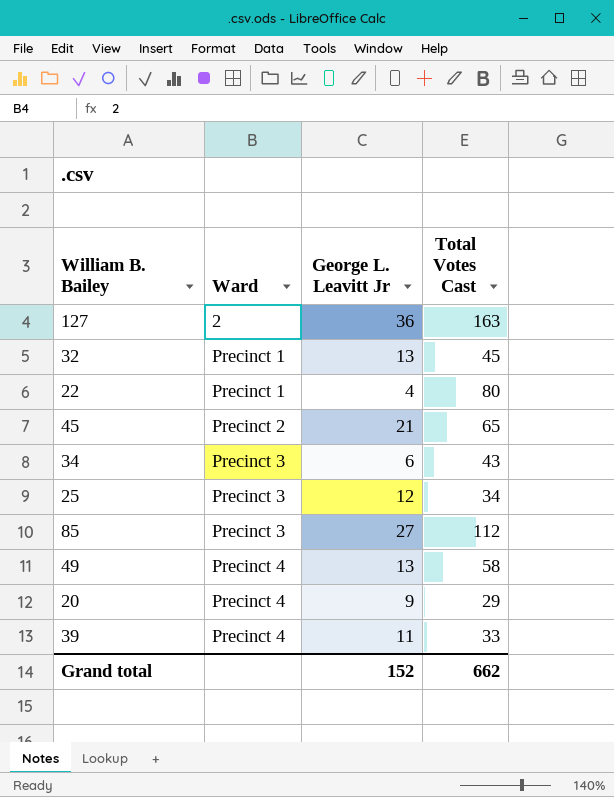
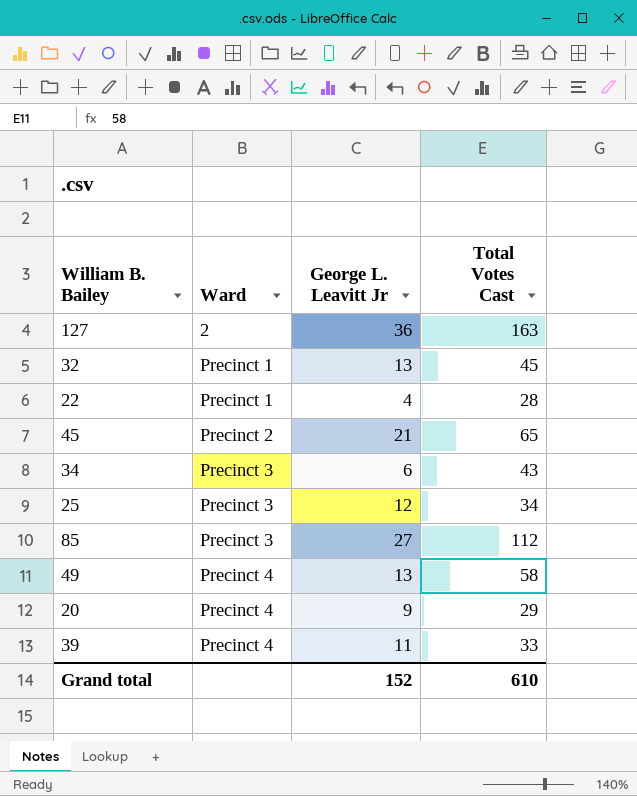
22 | Total Votes Cast: 80 -> 28
Grand total | Total Votes Cast: 662 -> 610

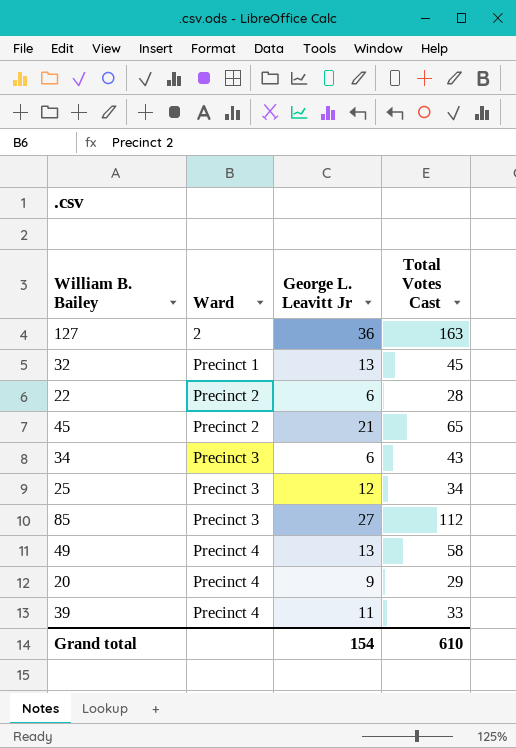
22 | Ward: Precinct 1 -> Precinct 2
22 | George L. Leavitt Jr: 4 -> 6
Grand total | George L. Leavitt Jr: 152 -> 154

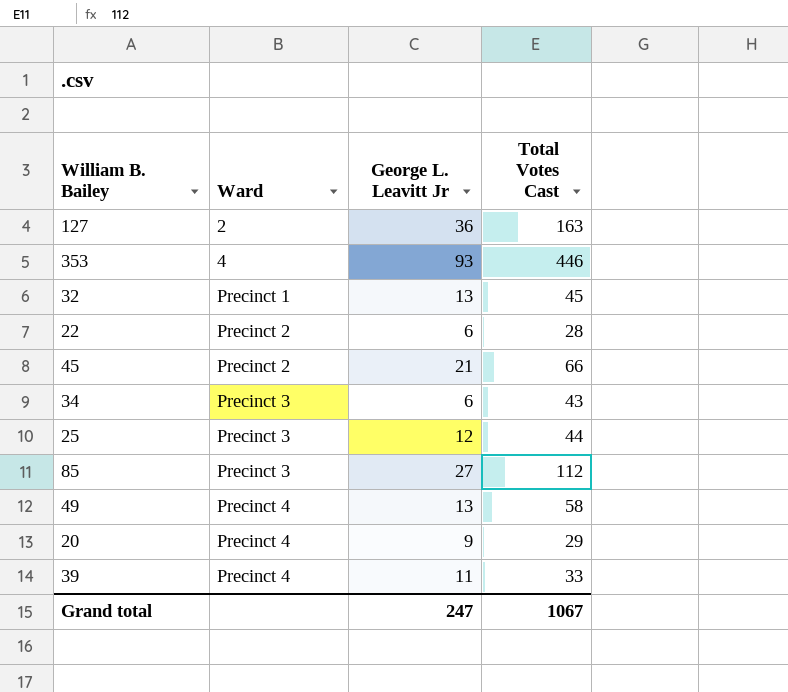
row 353: none -> 4 | 93 | 446
45 | Total Votes Cast: 65 -> 66
25 | Total Votes Cast: 34 -> 44
Grand total | George L. Leavitt Jr: 154 -> 247
Grand total | Total Votes Cast: 610 -> 1067

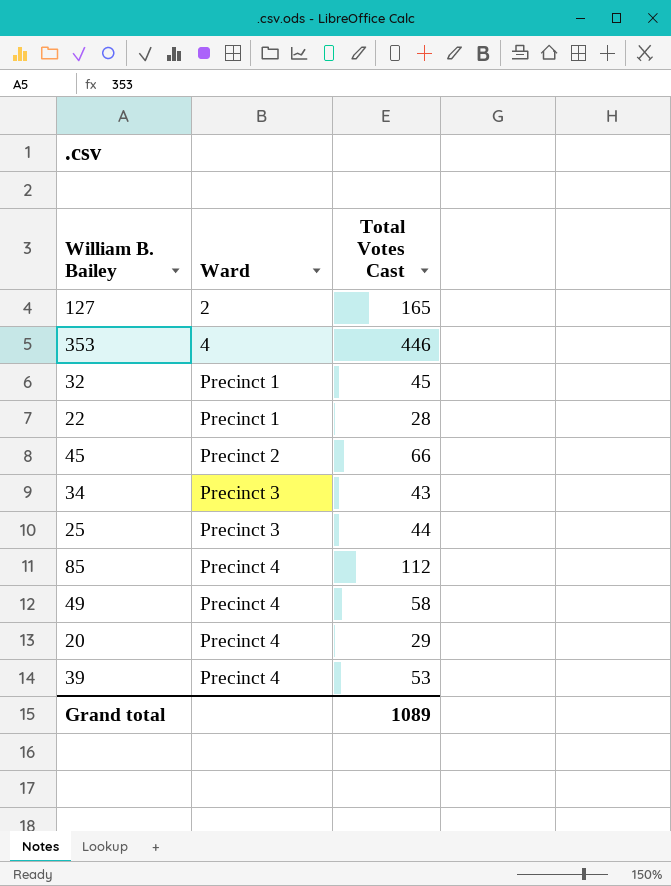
column George L. Leavitt Jr | position: 3 -> none
127 | Total Votes Cast: 163 -> 165
22 | Ward: Precinct 2 -> Precinct 1
85 | Ward: Precinct 3 -> Precinct 4
39 | Total Votes Cast: 33 -> 53
Grand total | Total Votes Cast: 1067 -> 1089

